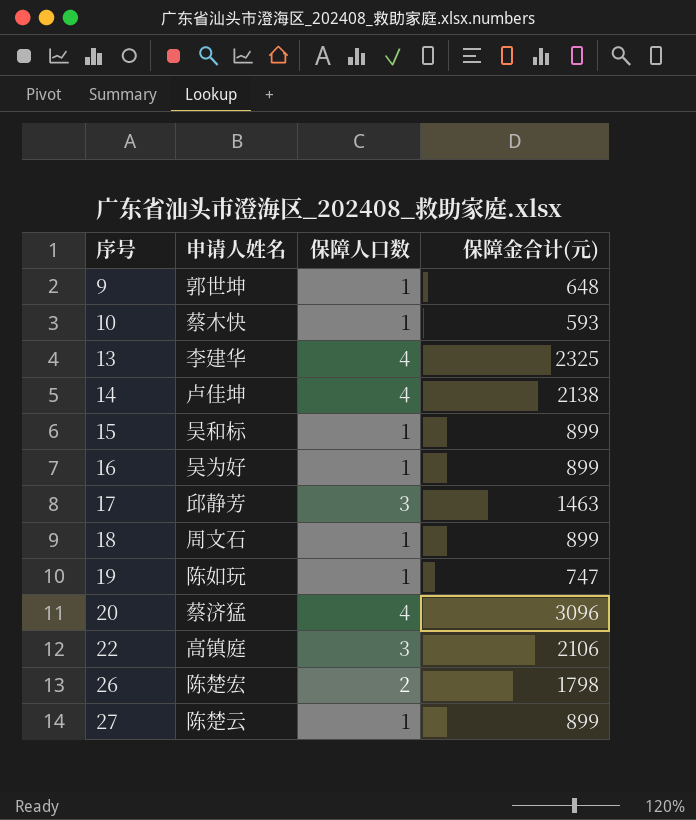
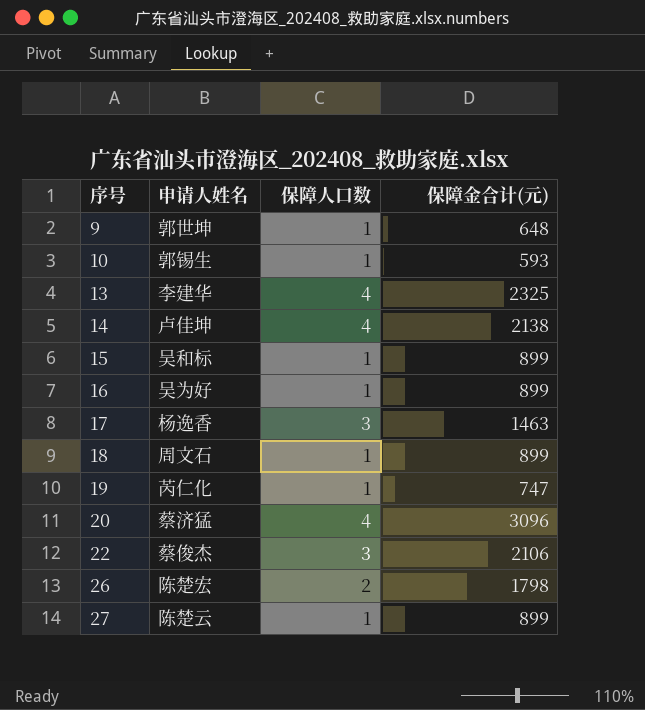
10 | 申请人姓名: 蔡木快 -> 郭锡生
17 | 申请人姓名: 邱静芳 -> 杨逸香
19 | 申请人姓名: 陈如玩 -> 芮仁化
22 | 申请人姓名: 高镇庭 -> 蔡俊杰

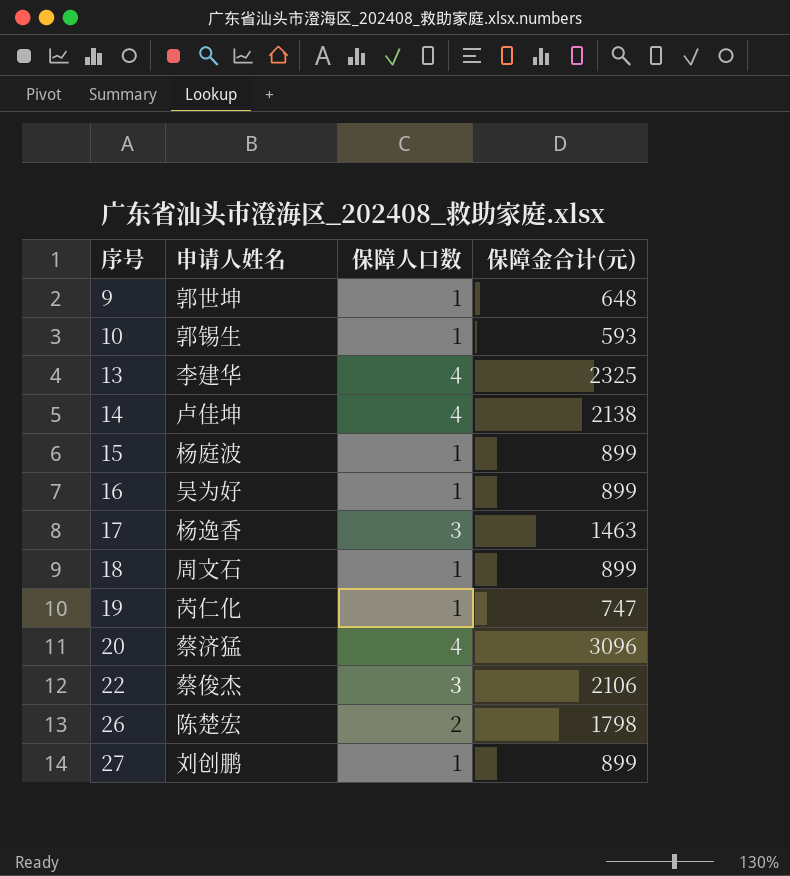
15 | 申请人姓名: 吴和标 -> 杨庭波
27 | 申请人姓名: 陈楚云 -> 刘创鹏

